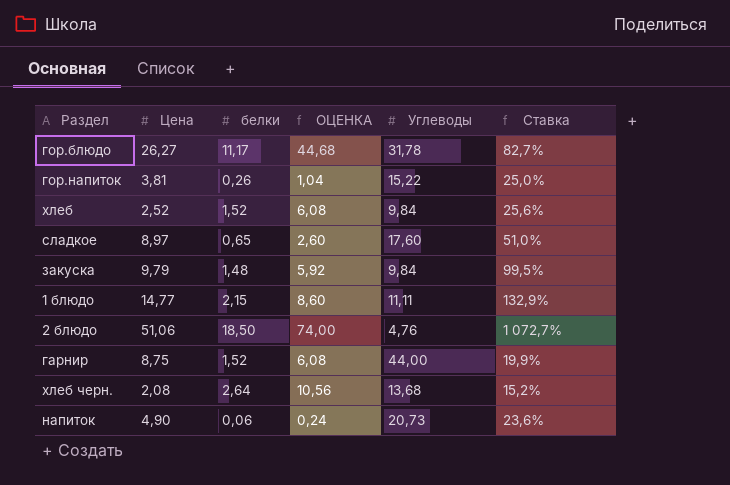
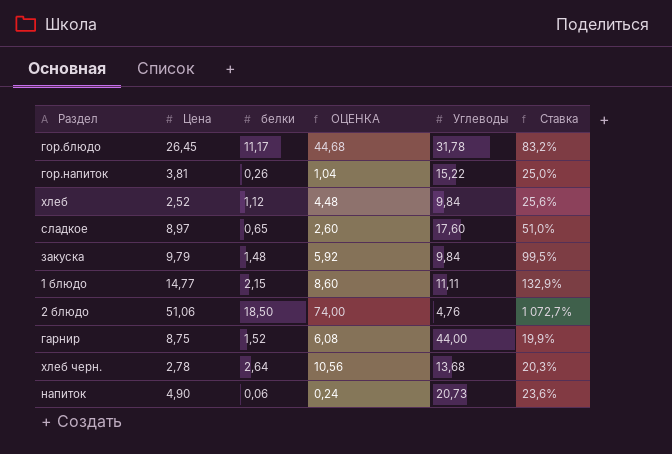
гор.блюдо | Цена: 26,27 -> 26,45
гор.блюдо | Ставка: 82,7% -> 83,2%
хлеб | белки: 1,52 -> 1,12
хлеб | ОЦЕНКА: 6,08 -> 4,48
хлеб черн. | Цена: 2,08 -> 2,78
хлеб черн. | Ставка: 15,2% -> 20,3%

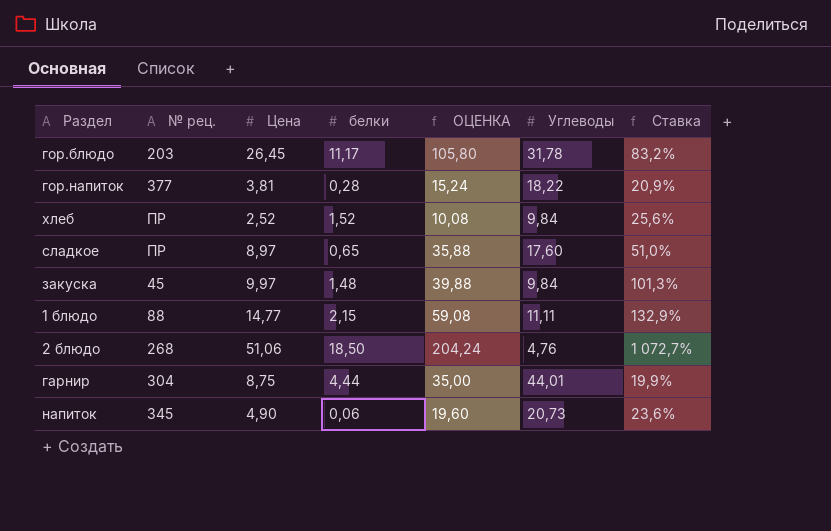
column № рец. | position: none -> 2
column ОЦЕНКА | formula: [белки] * 4 -> [Цена] * 4
row хлеб черн.: 2,78 | 2,64 | 10,56 | 13,68 | 20,3% -> none
гор.напиток | белки: 0,26 -> 0,28
гор.напиток | Углеводы: 15,22 -> 18,22
гор.напиток | Ставка: 25,0% -> 20,9%
хлеб | белки: 1,12 -> 1,52
закуска | Цена: 9,79 -> 9,97
закуска | Ставка: 99,5% -> 101,3%
гарнир | белки: 1,52 -> 4,44
гарнир | Углеводы: 44,00 -> 44,01

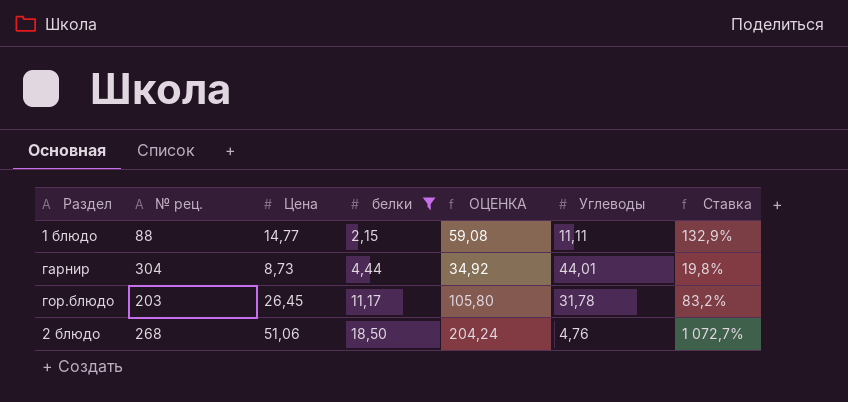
filter: none -> белки >= 2,15
row order: none -> белки ascending
гарнир | Цена: 8,75 -> 8,73
гарнир | ОЦЕНКА: 35,00 -> 34,92
гарнир | Ставка: 19,9% -> 19,8%

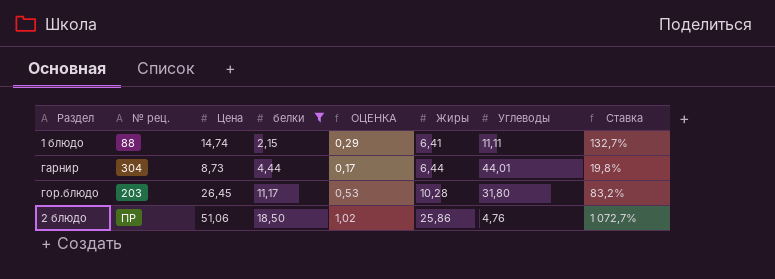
column ОЦЕНКА | formula: [Цена] * 4 -> [Цена] * 0,02
column Жиры | position: none -> 6
1 блюдо | Цена: 14,77 -> 14,74
1 блюдо | Ставка: 132,9% -> 132,7%
гор.блюдо | Углеводы: 31,78 -> 31,80
2 блюдо | № рец.: 268 -> ПР

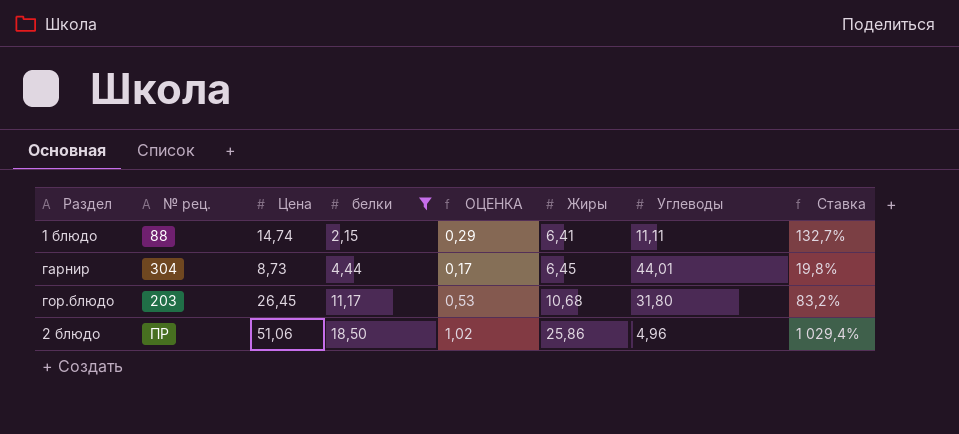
гарнир | Жиры: 6,44 -> 6,45
гор.блюдо | Жиры: 10,28 -> 10,68
2 блюдо | Углеводы: 4,76 -> 4,96
2 блюдо | Ставка: 1 072,7% -> 1 029,4%

